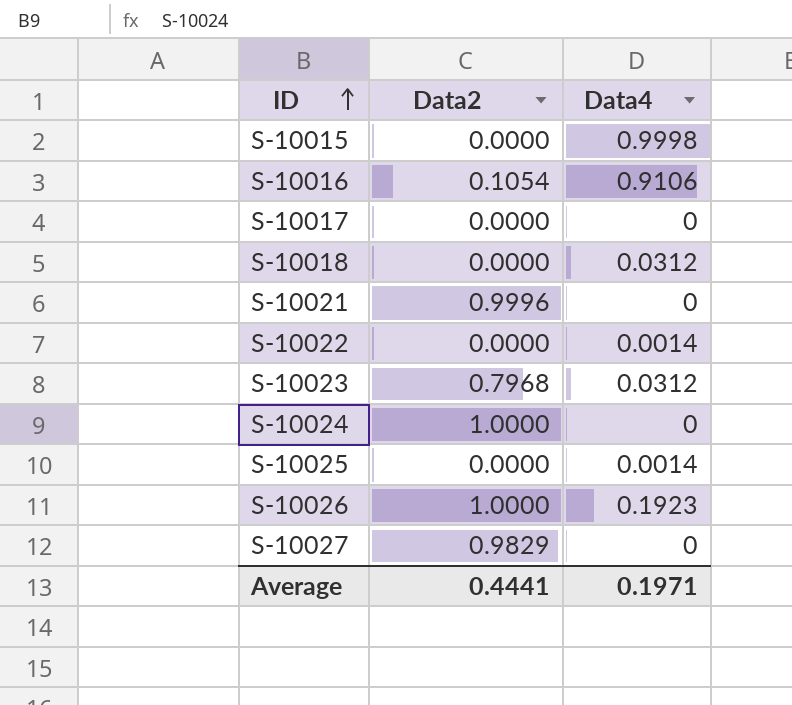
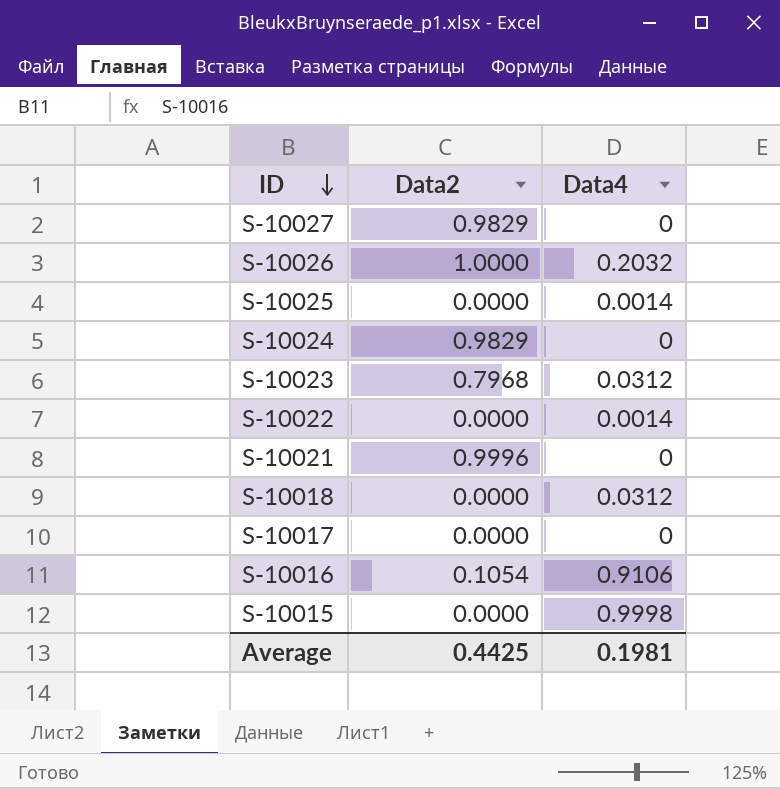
row order: ID ascending -> ID descending
S-10026 | Data4: 0.1923 -> 0.2032
S-10024 | Data2: 1.0000 -> 0.9829
Average | Data2: 0.4441 -> 0.4425
Average | Data4: 0.1971 -> 0.1981

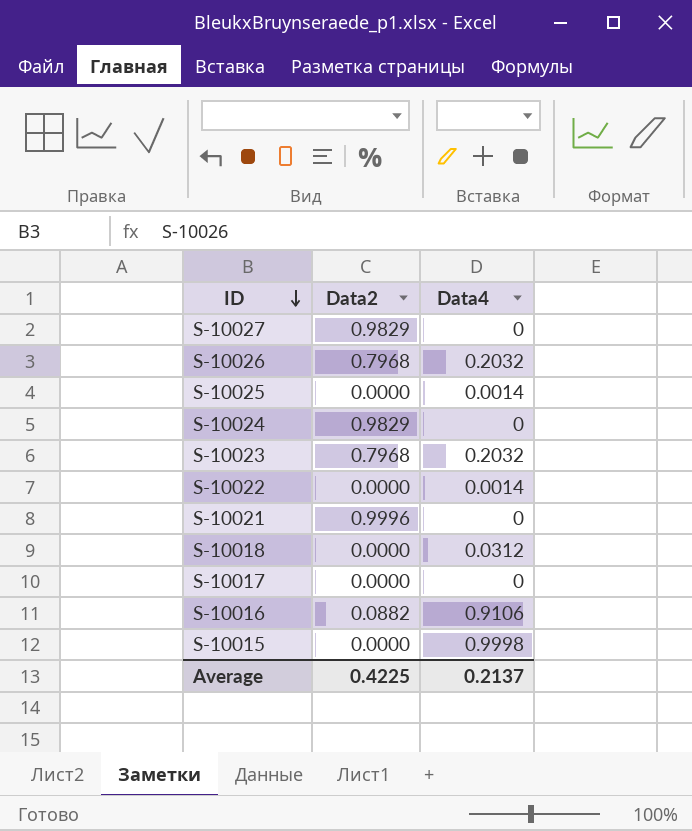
S-10026 | Data2: 1.0000 -> 0.7968
S-10023 | Data4: 0.0312 -> 0.2032
S-10016 | Data2: 0.1054 -> 0.0882
Average | Data2: 0.4425 -> 0.4225
Average | Data4: 0.1981 -> 0.2137

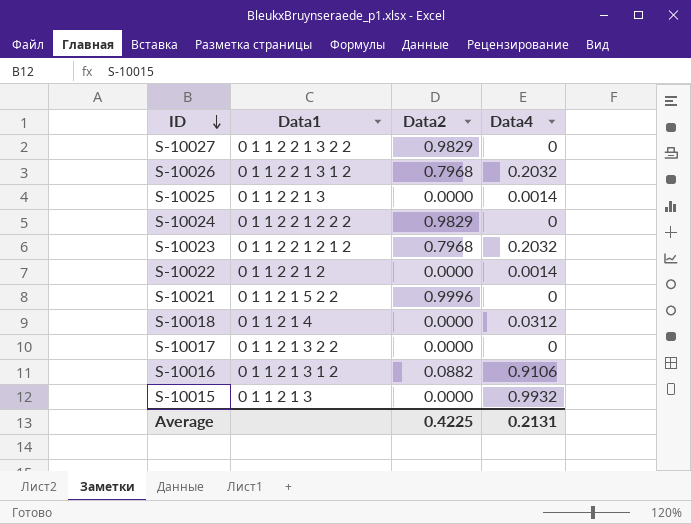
column Data1 | position: none -> 2
S-10015 | Data4: 0.9998 -> 0.9932
Average | Data4: 0.2137 -> 0.2131

